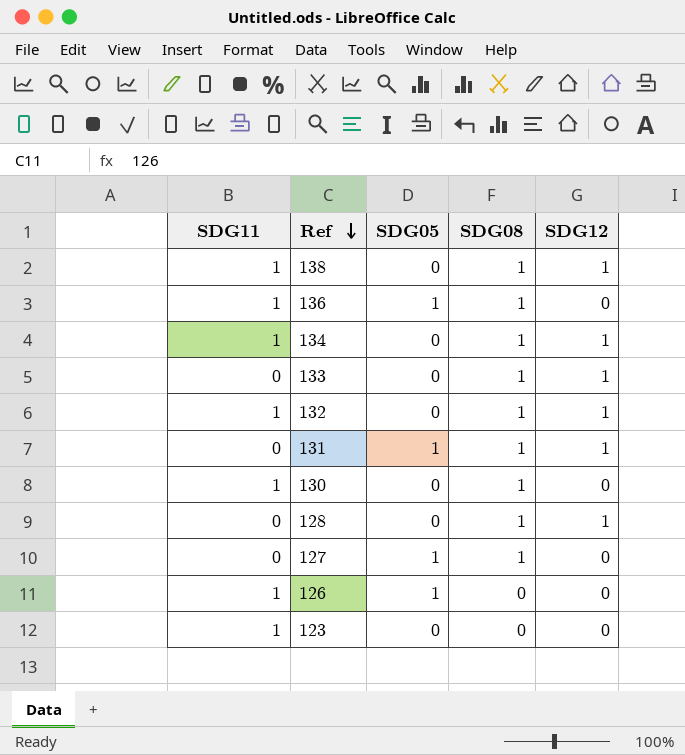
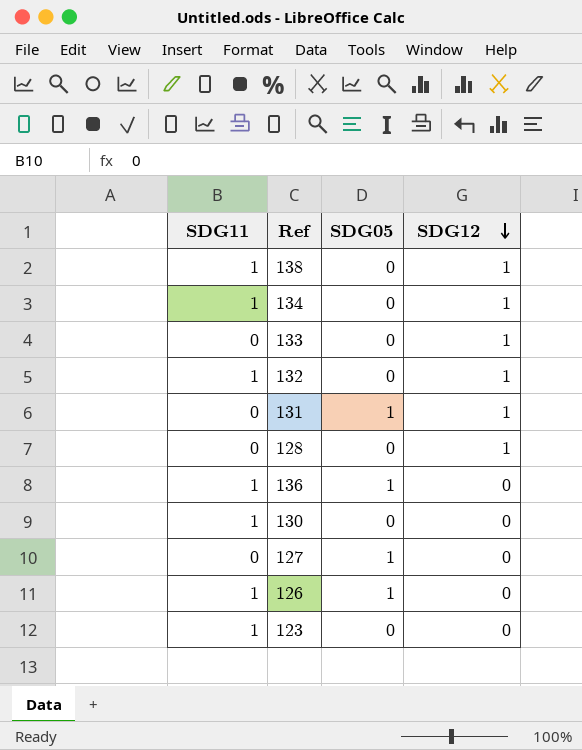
row order: Ref descending -> SDG12 descending
column SDG08 | position: 4 -> none

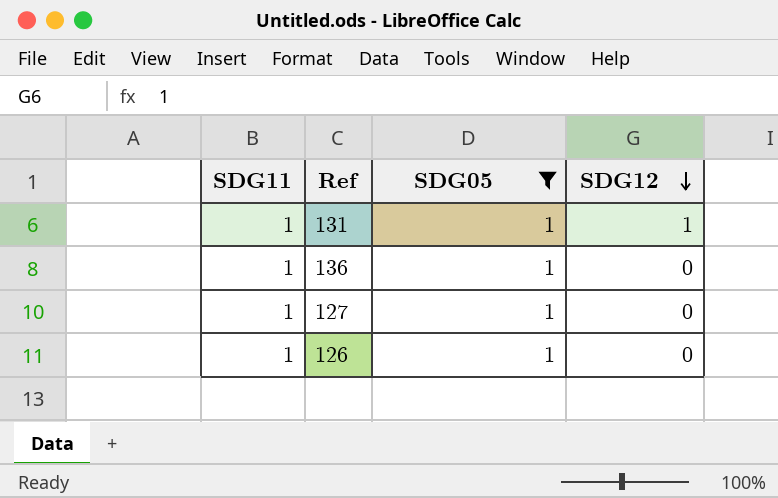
filter: none -> SDG05 = 1
131 | SDG11: 0 -> 1
127 | SDG11: 0 -> 1

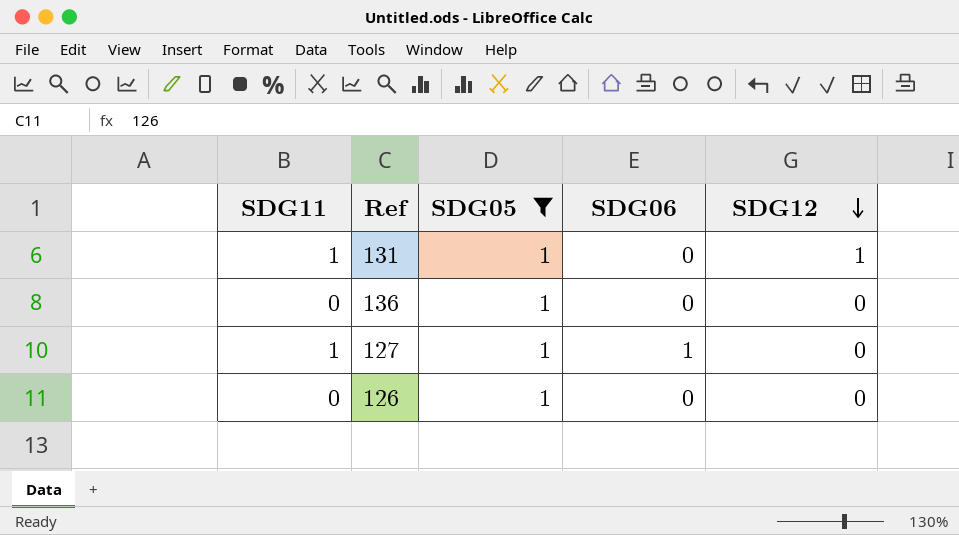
column SDG06 | position: none -> 4
136 | SDG11: 1 -> 0
126 | SDG11: 1 -> 0

